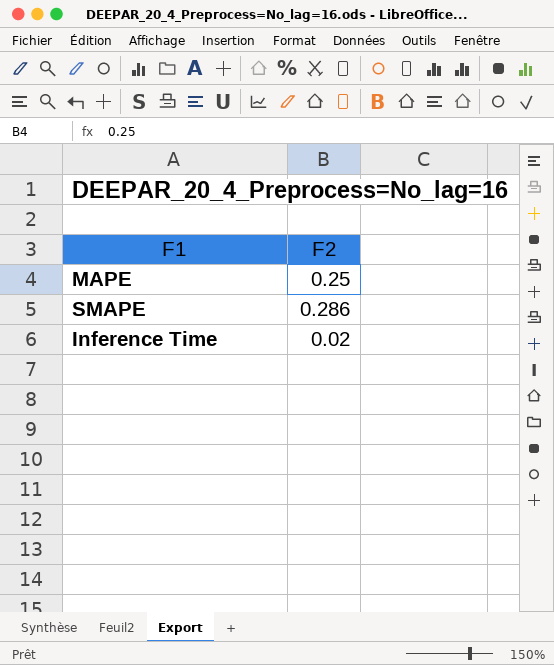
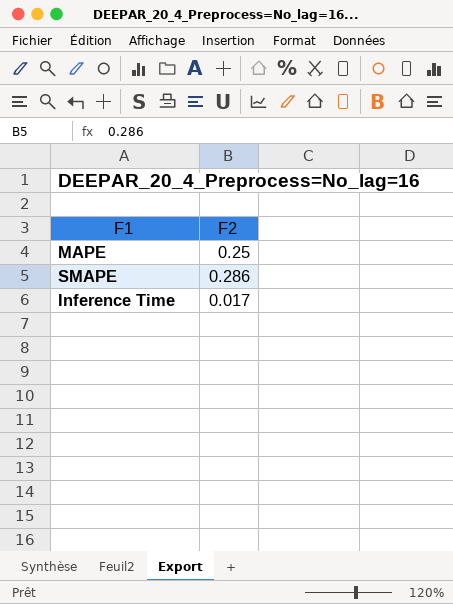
Inference Time | F2: 0.02 -> 0.017

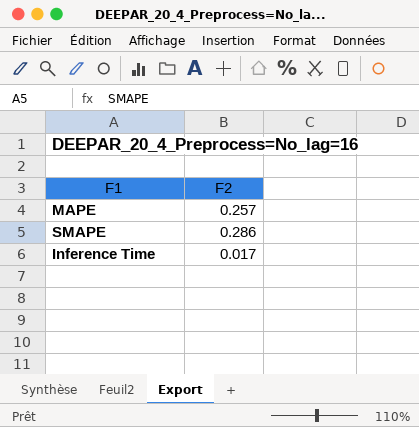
MAPE | F2: 0.25 -> 0.257

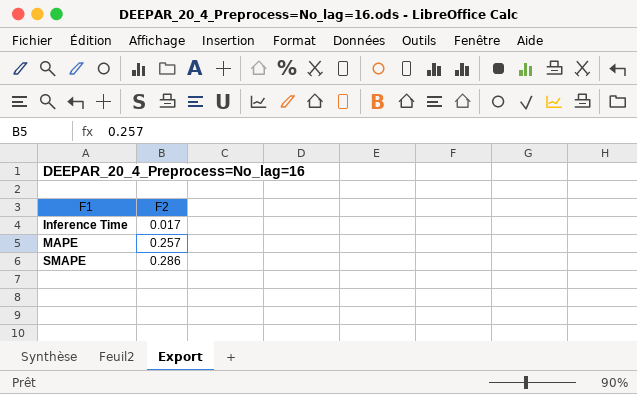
row order: none -> F1 ascending

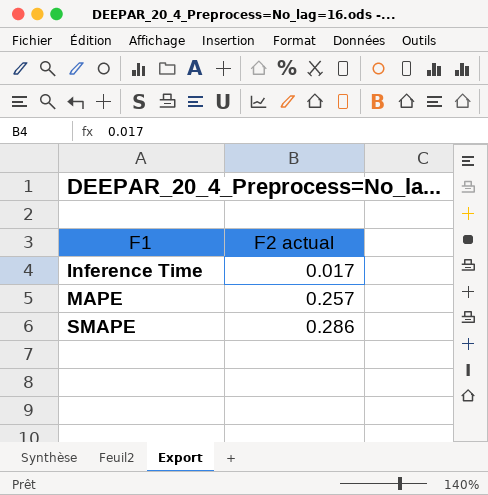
column name: F2 -> F2 actual

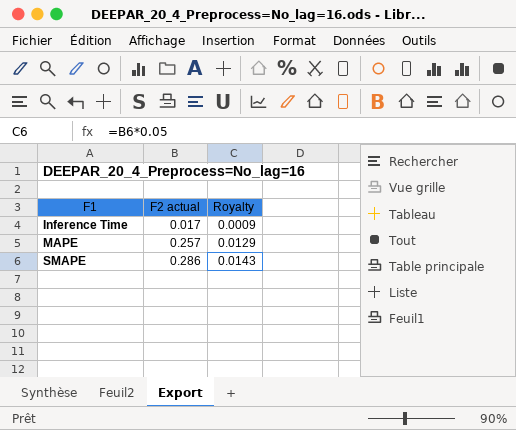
column Royalty | formula: none -> [F2 actual] * 0.05

